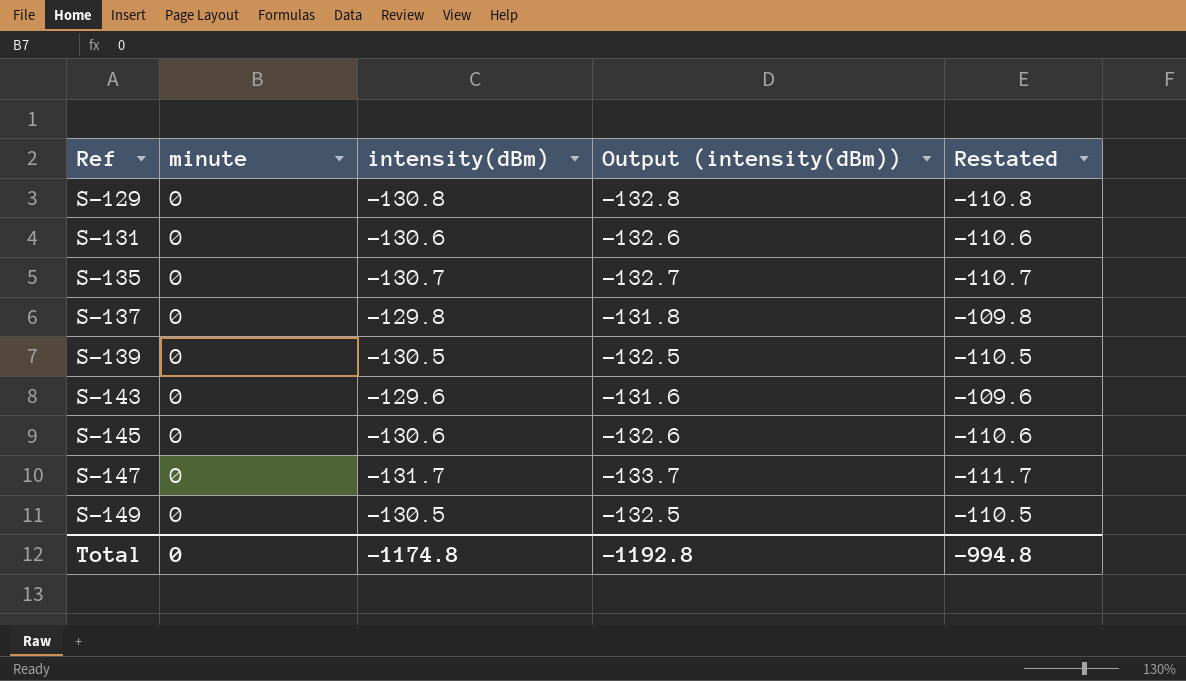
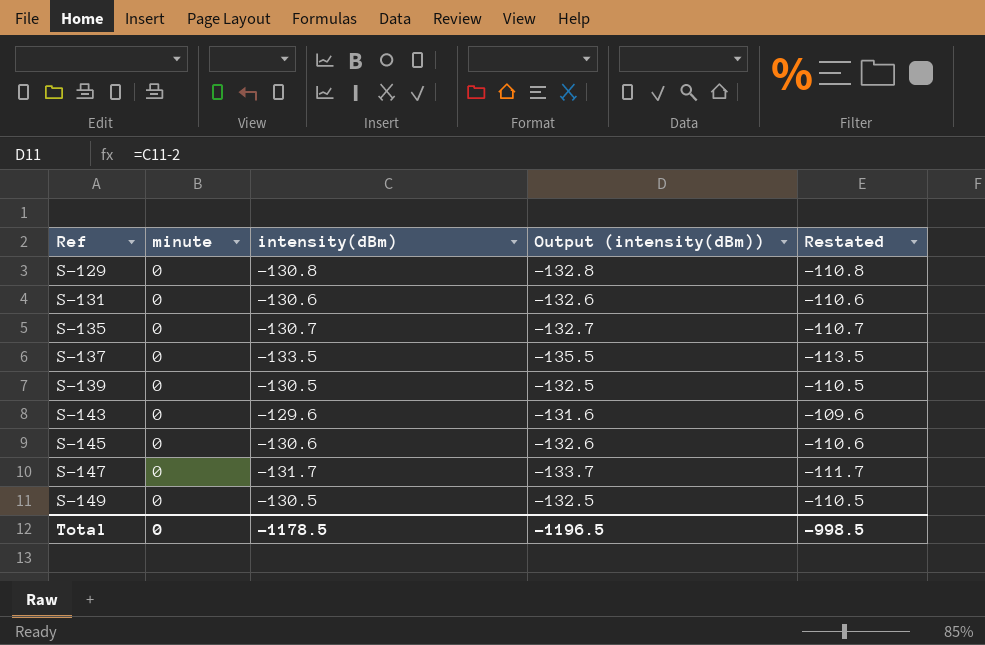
S-137 | intensity(dBm): -129.8 -> -133.5
S-137 | Output (intensity(dBm)): -131.8 -> -135.5
S-137 | Restated: -109.8 -> -113.5
Total | intensity(dBm): -1174.8 -> -1178.5
Total | Output (intensity(dBm)): -1192.8 -> -1196.5
Total | Restated: -994.8 -> -998.5

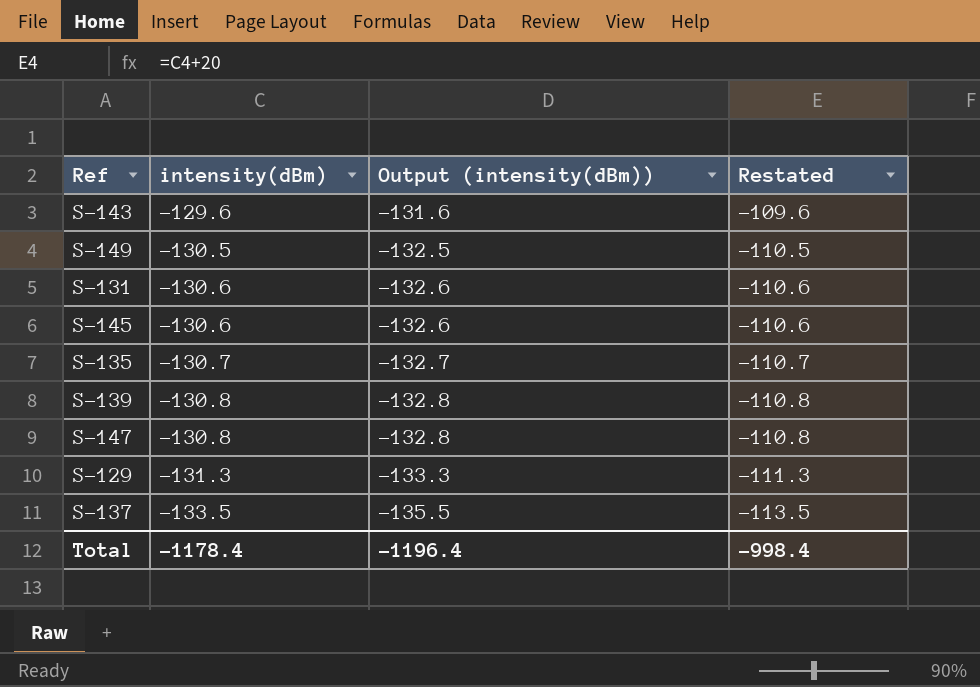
row order: Ref ascending -> intensity(dBm) descending
column minute | position: 2 -> none
S-139 | intensity(dBm): -130.5 -> -130.8
S-139 | Output (intensity(dBm)): -132.5 -> -132.8
S-139 | Restated: -110.5 -> -110.8
S-147 | intensity(dBm): -131.7 -> -130.8
S-147 | Output (intensity(dBm)): -133.7 -> -132.8
S-147 | Restated: -111.7 -> -110.8
S-129 | intensity(dBm): -130.8 -> -131.3
S-129 | Output (intensity(dBm)): -132.8 -> -133.3
S-129 | Restated: -110.8 -> -111.3
Total | intensity(dBm): -1178.5 -> -1178.4
Total | Output (intensity(dBm)): -1196.5 -> -1196.4
Total | Restated: -998.5 -> -998.4

